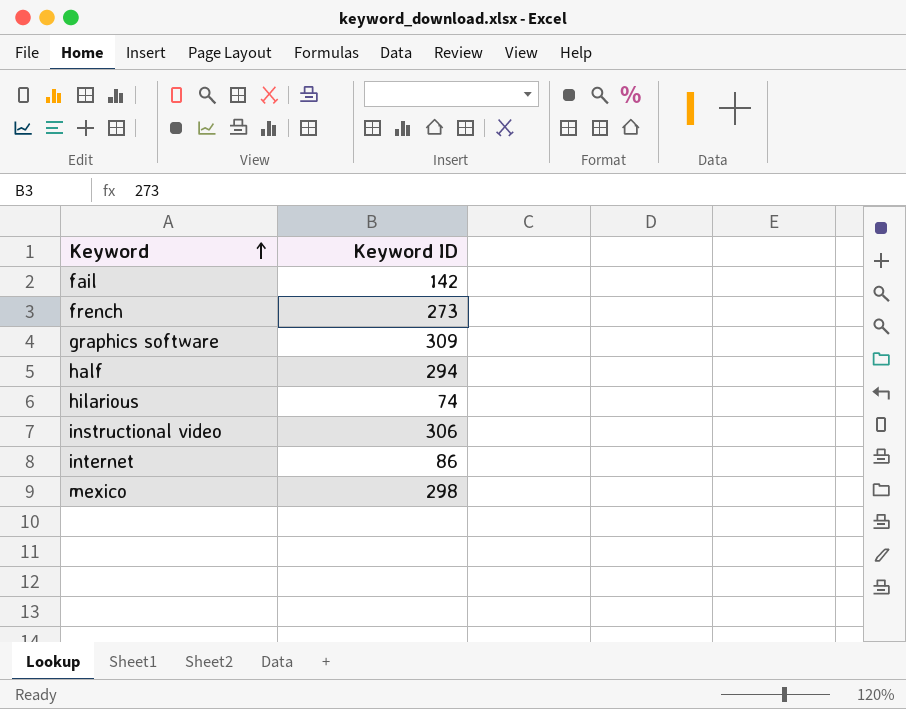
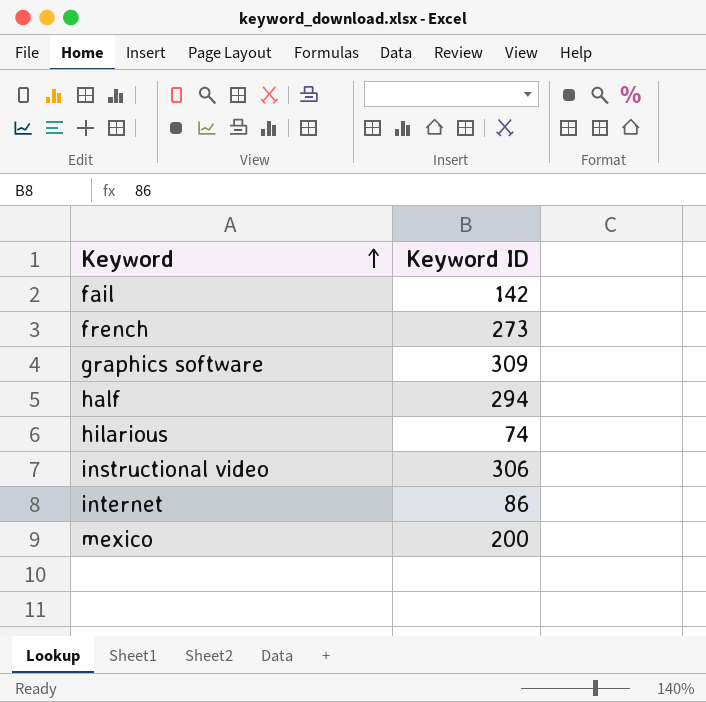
mexico | Keyword ID: 298 -> 200

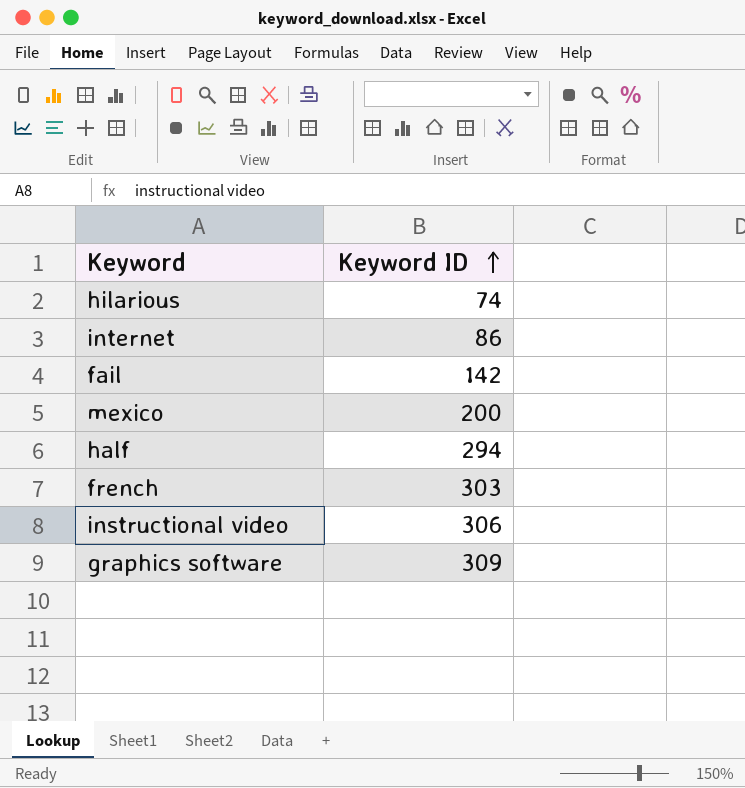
row order: Keyword ascending -> Keyword ID ascending
french | Keyword ID: 273 -> 303

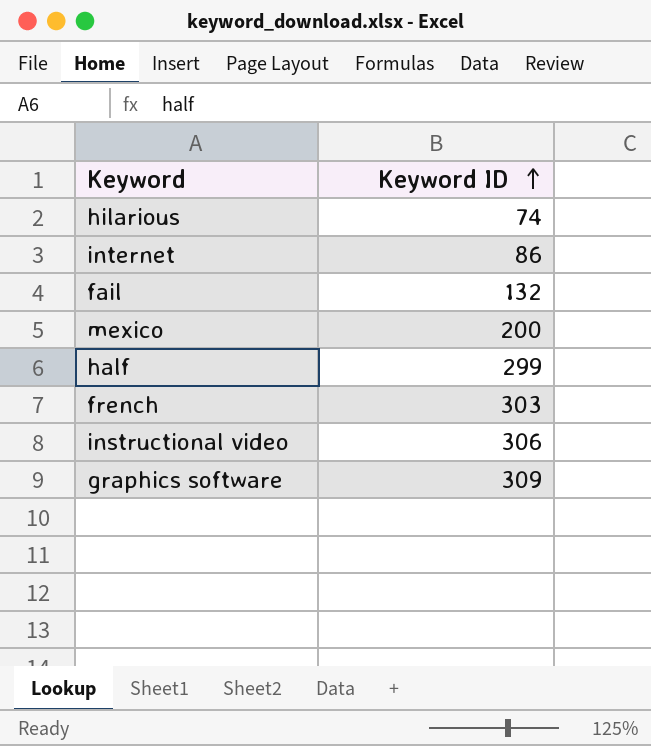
fail | Keyword ID: 142 -> 132
half | Keyword ID: 294 -> 299

